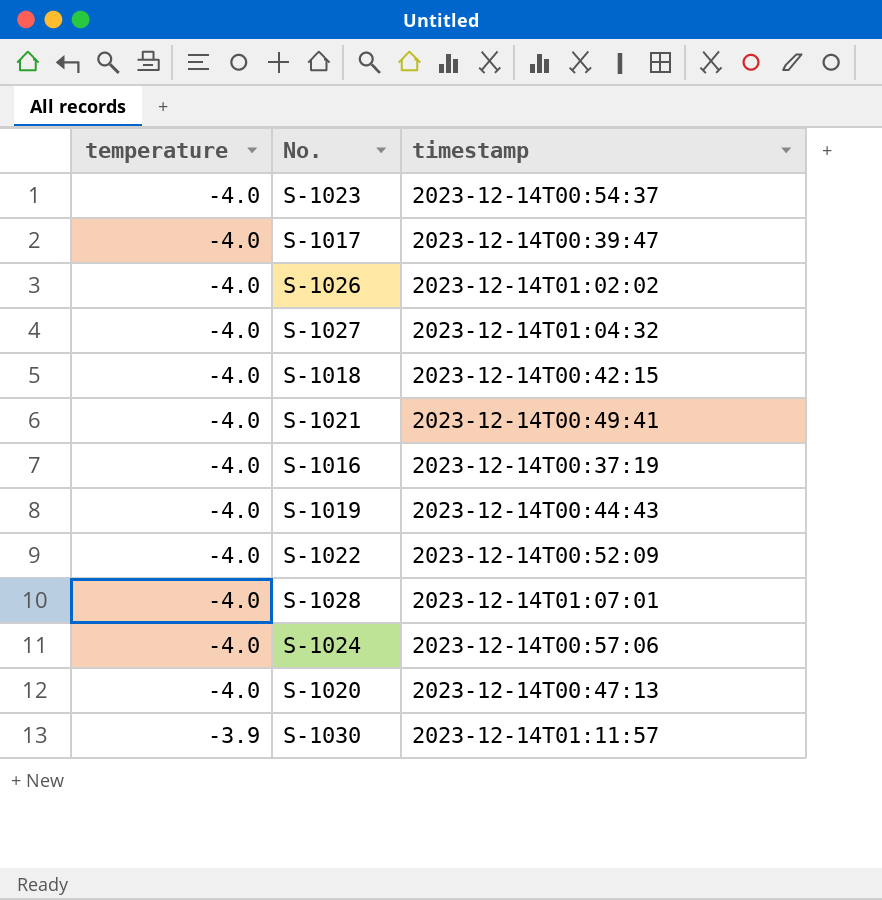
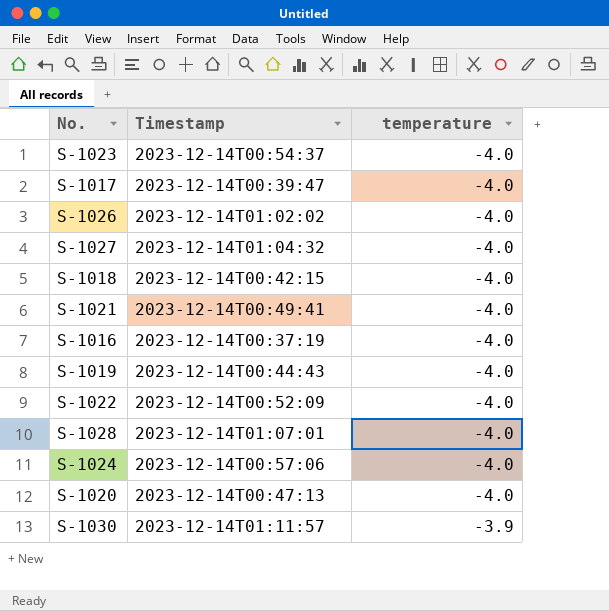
column name: timestamp -> Timestamp
column temperature | position: 1 -> 3

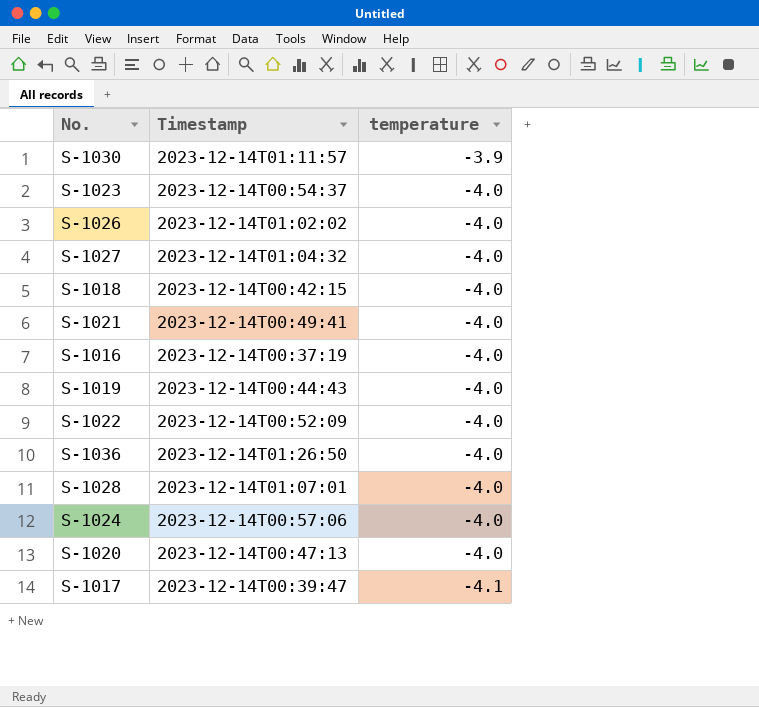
row order: temperature ascending -> temperature descending
row S-1036: none -> 2023-12-14T01:26:50 | -4.0
S-1017 | temperature: -4.0 -> -4.1

